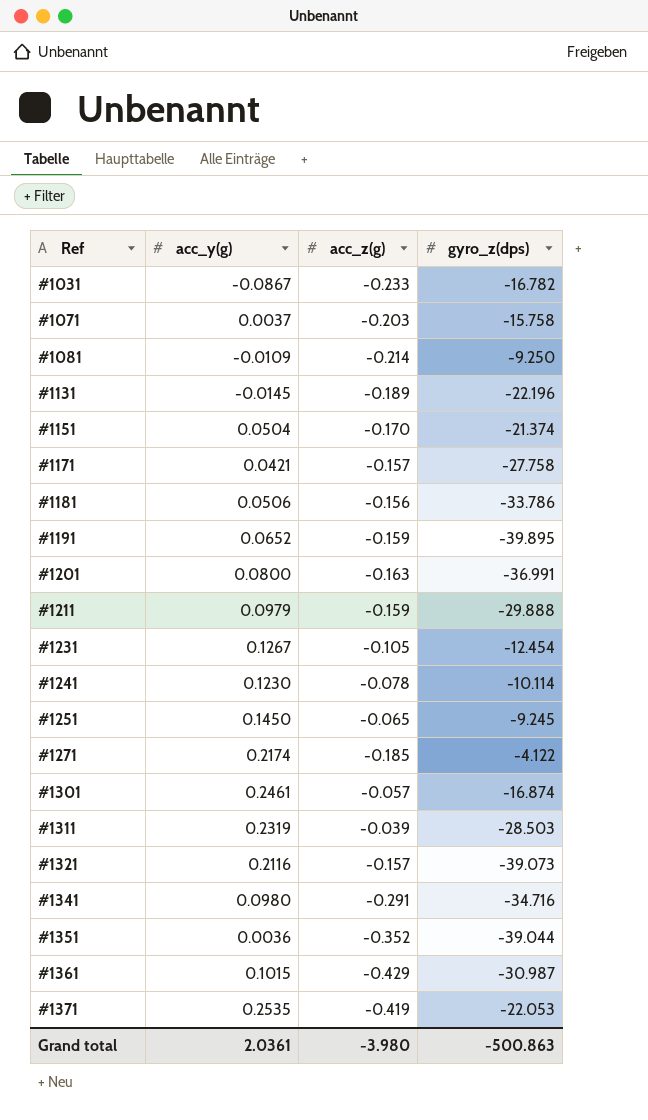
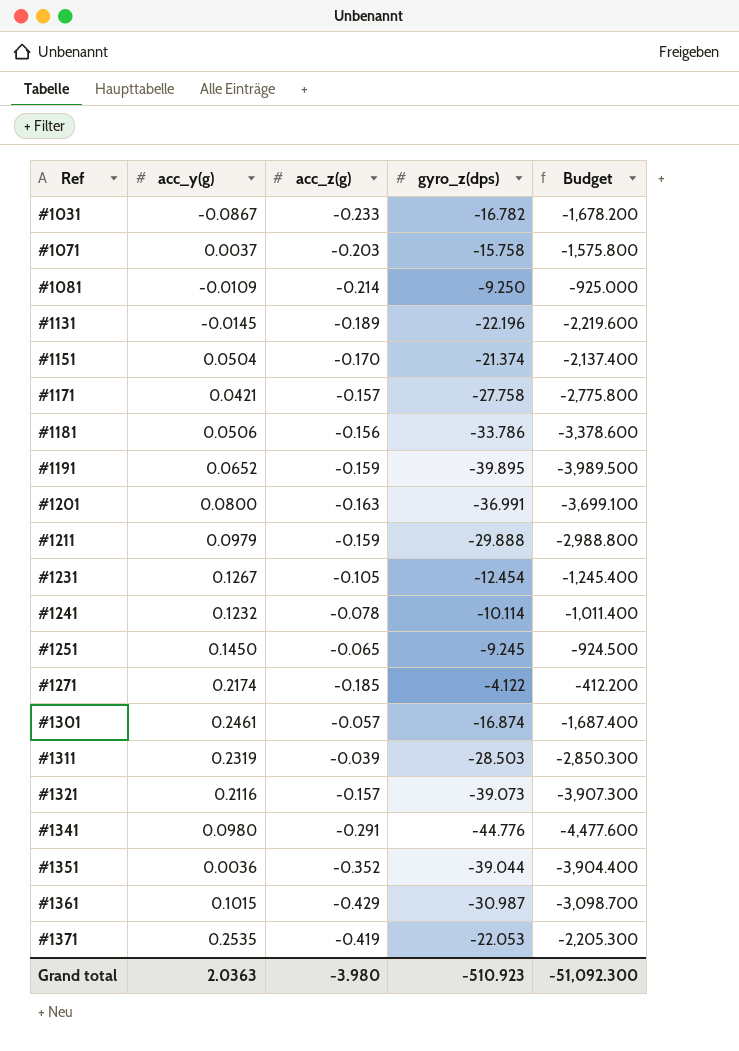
column Budget | formula: none -> [gyro_z(dps)] * 100
#1241 | acc_y(g): 0.1230 -> 0.1232
#1341 | gyro_z(dps): -34.716 -> -44.776
Grand total | acc_y(g): 2.0361 -> 2.0363
Grand total | gyro_z(dps): -500.863 -> -510.923

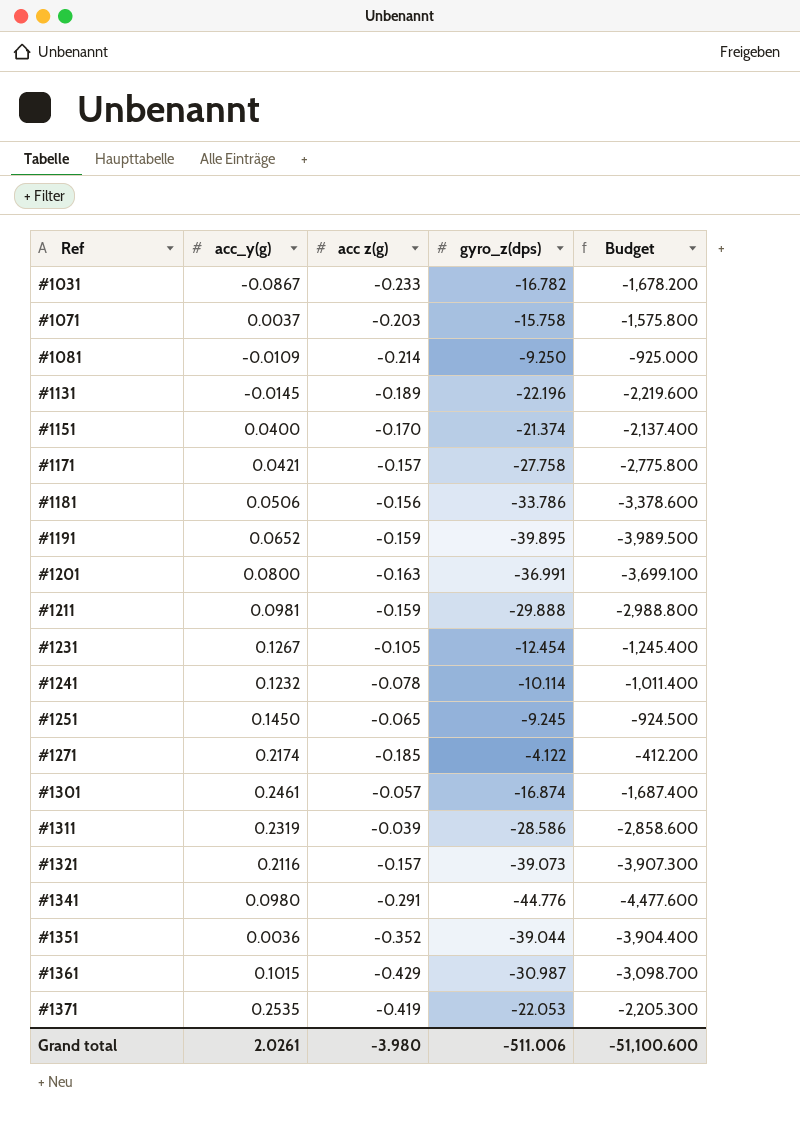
column name: acc_z(g) -> acc z(g)
#1151 | acc_y(g): 0.0504 -> 0.0400
#1211 | acc_y(g): 0.0979 -> 0.0981
#1311 | gyro_z(dps): -28.503 -> -28.586
#1311 | Budget: -2,850.300 -> -2,858.600
Grand total | acc_y(g): 2.0363 -> 2.0261
Grand total | gyro_z(dps): -510.923 -> -511.006
Grand total | Budget: -51,092.300 -> -51,100.600

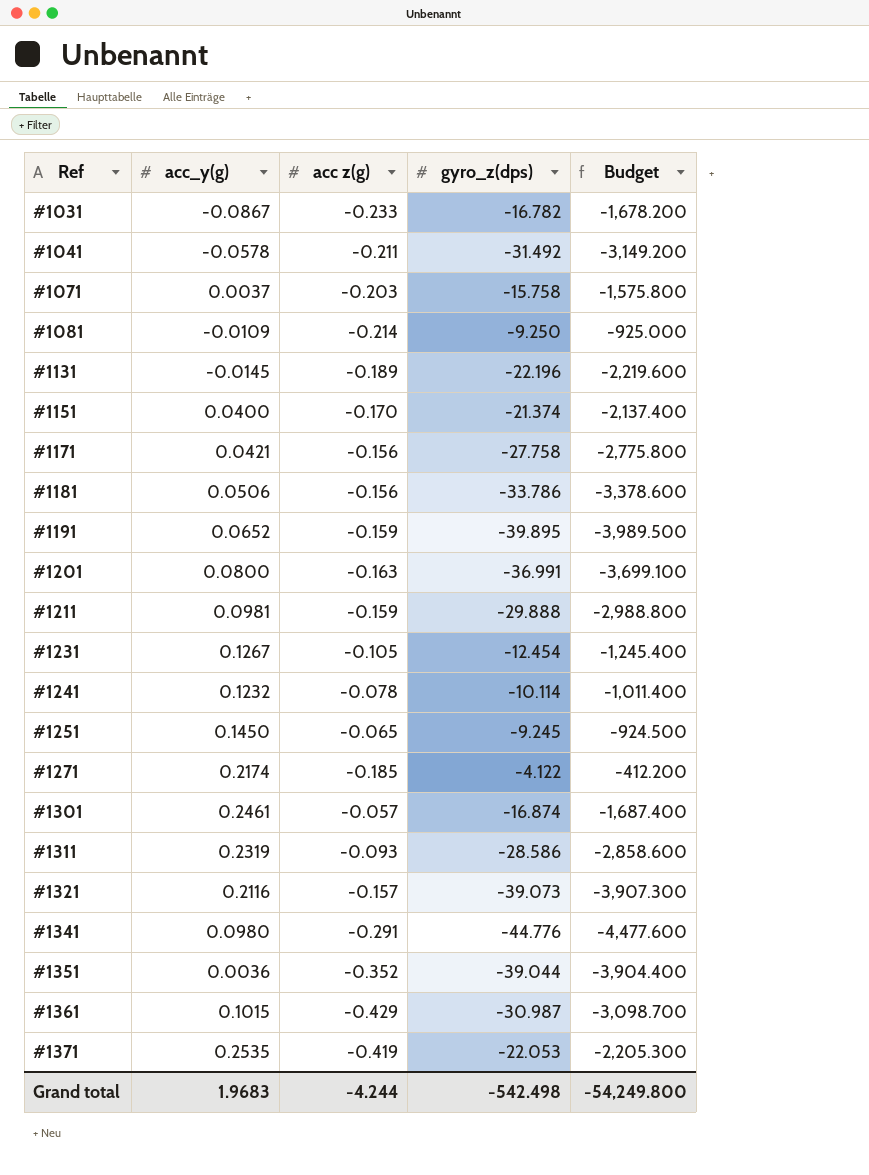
row #1041: none -> -0.0578 | -0.211 | -31.492 | -3,149.200
#1171 | acc z(g): -0.157 -> -0.156
#1311 | acc z(g): -0.039 -> -0.093
Grand total | acc_y(g): 2.0261 -> 1.9683
Grand total | acc z(g): -3.980 -> -4.244
Grand total | gyro_z(dps): -511.006 -> -542.498
Grand total | Budget: -51,100.600 -> -54,249.800

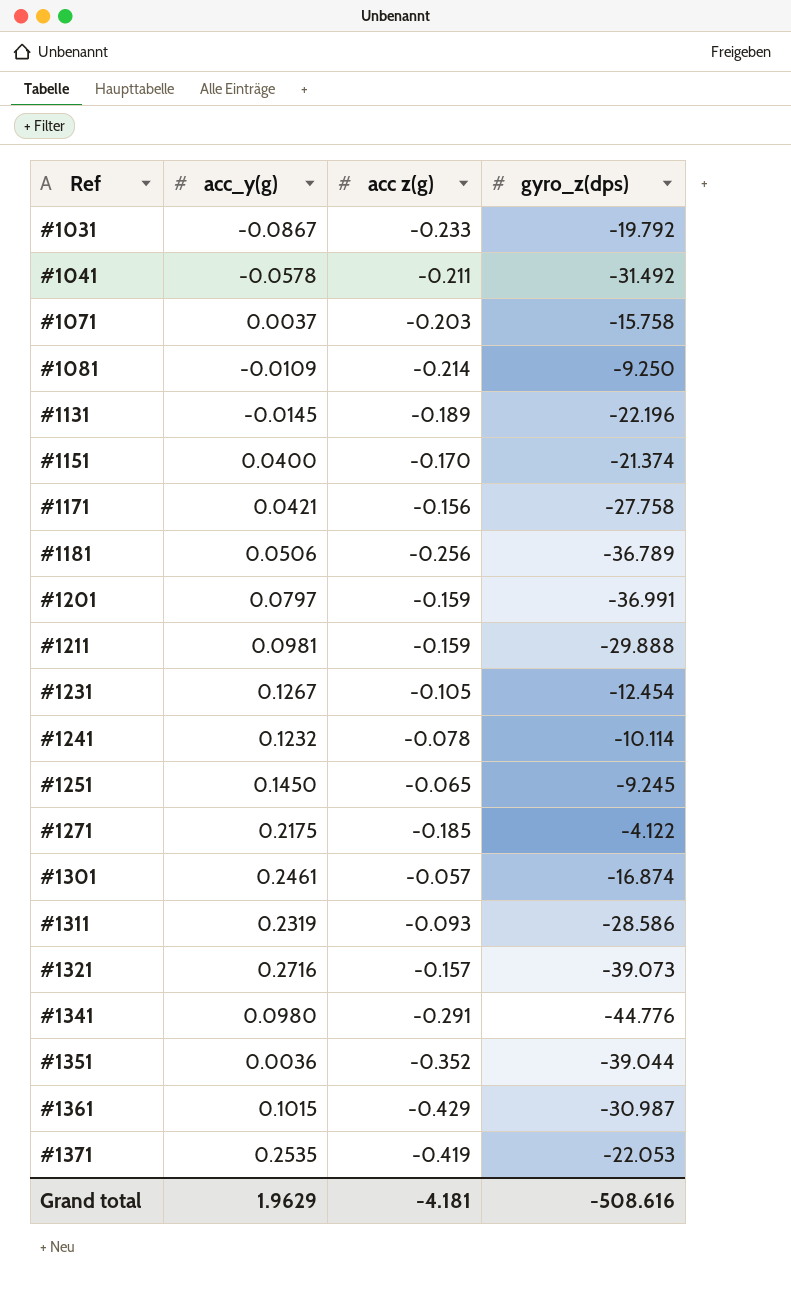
column Budget | formula: [gyro_z(dps)] * 100 -> none
row #1191: 0.0652 | -0.159 | -39.895 | -3,989.500 -> none
#1031 | gyro_z(dps): -16.782 -> -19.792
#1181 | acc z(g): -0.156 -> -0.256
#1181 | gyro_z(dps): -33.786 -> -36.789
#1201 | acc_y(g): 0.0800 -> 0.0797
#1201 | acc z(g): -0.163 -> -0.159
#1271 | acc_y(g): 0.2174 -> 0.2175
#1321 | acc_y(g): 0.2116 -> 0.2716
Grand total | acc_y(g): 1.9683 -> 1.9629
Grand total | acc z(g): -4.244 -> -4.181
Grand total | gyro_z(dps): -542.498 -> -508.616

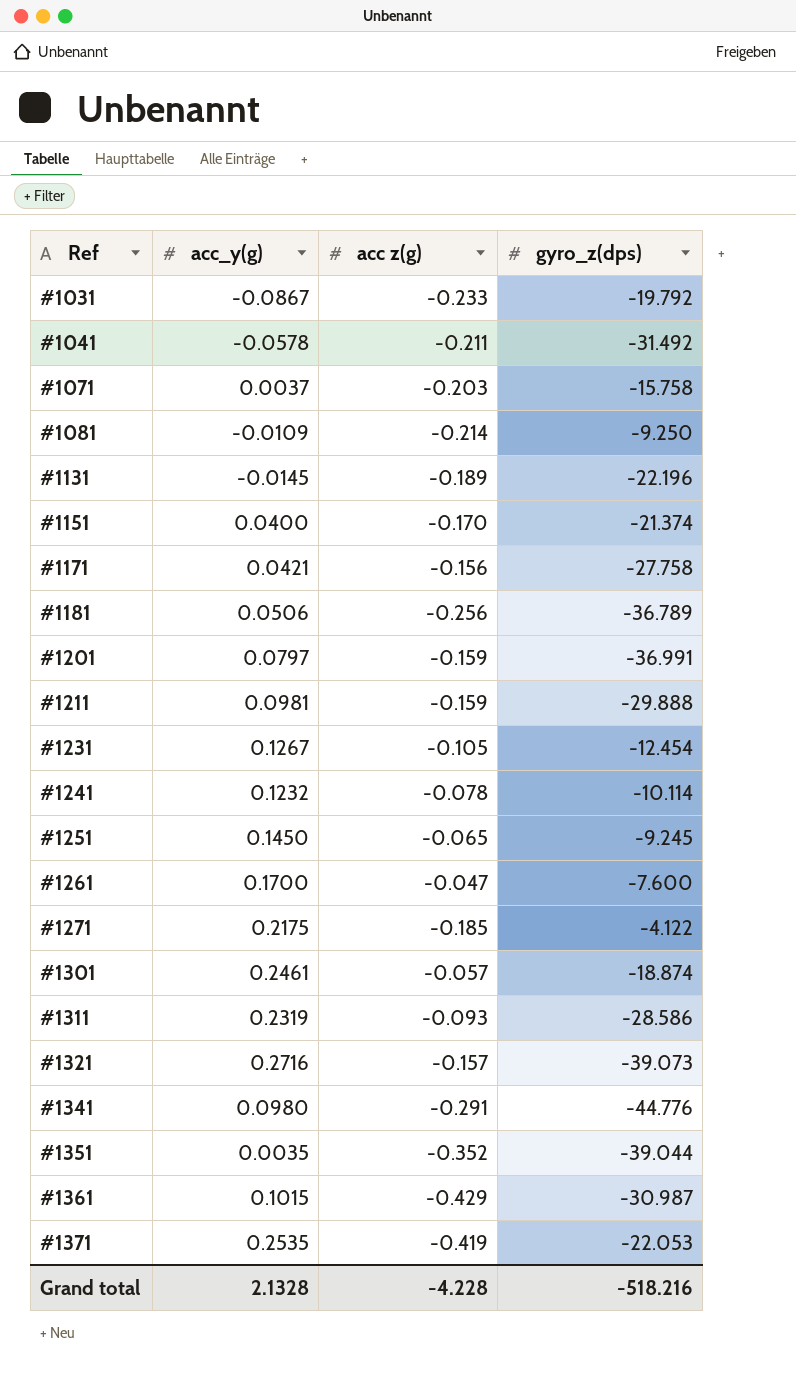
row #1261: none -> 0.1700 | -0.047 | -7.600
#1301 | gyro_z(dps): -16.874 -> -18.874
#1351 | acc_y(g): 0.0036 -> 0.0035
Grand total | acc_y(g): 1.9629 -> 2.1328
Grand total | acc z(g): -4.181 -> -4.228
Grand total | gyro_z(dps): -508.616 -> -518.216

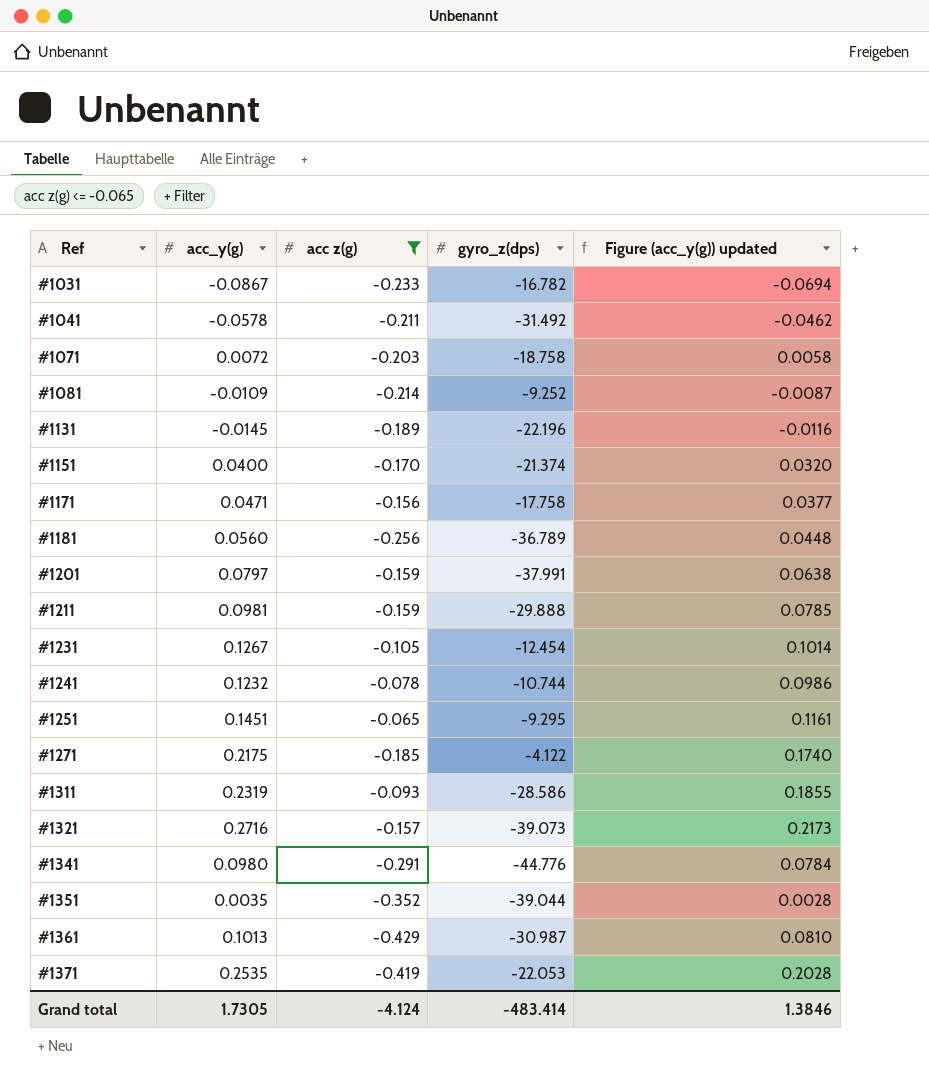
filter: none -> acc z(g) <= -0.065
column Figure (acc_y(g)) updated | formula: none -> [acc_y(g)] * 0.8
#1031 | gyro_z(dps): -19.792 -> -16.782
#1071 | acc_y(g): 0.0037 -> 0.0072
#1071 | gyro_z(dps): -15.758 -> -18.758
#1081 | gyro_z(dps): -9.250 -> -9.252
#1171 | acc_y(g): 0.0421 -> 0.0471
#1171 | gyro_z(dps): -27.758 -> -17.758
#1181 | acc_y(g): 0.0506 -> 0.0560
#1201 | gyro_z(dps): -36.991 -> -37.991
#1241 | gyro_z(dps): -10.114 -> -10.744
#1251 | acc_y(g): 0.1450 -> 0.1451
#1251 | gyro_z(dps): -9.245 -> -9.295
#1361 | acc_y(g): 0.1015 -> 0.1013
Grand total | acc_y(g): 2.1328 -> 1.7305
Grand total | acc z(g): -4.228 -> -4.124
Grand total | gyro_z(dps): -518.216 -> -483.414

